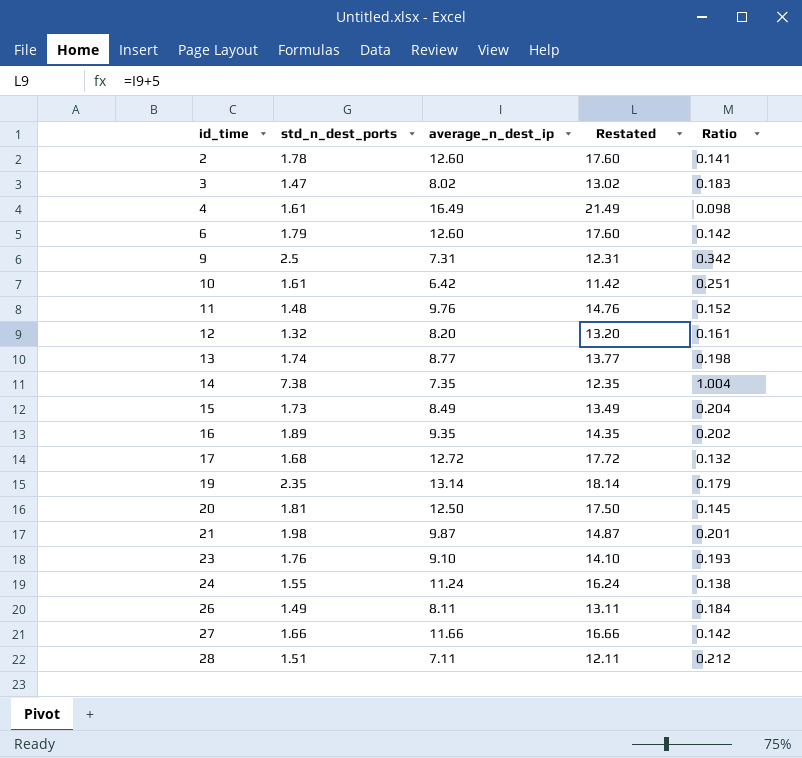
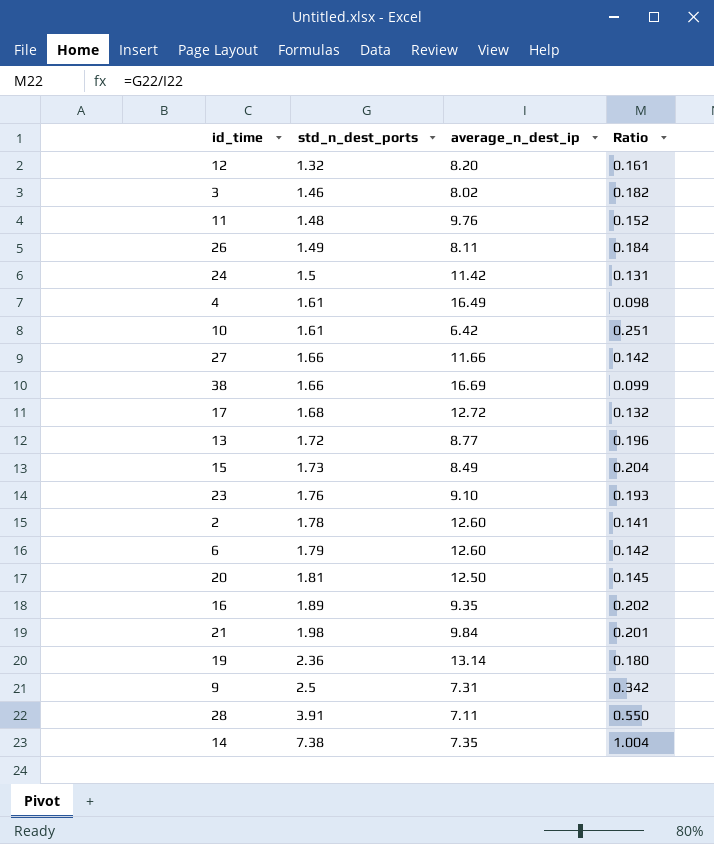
row order: id_time ascending -> std_n_dest_ports ascending
column Restated | formula: [average_n_dest_ip] + 5 -> none
3 | std_n_dest_ports: 1.47 -> 1.46
3 | Ratio: 0.183 -> 0.182
24 | std_n_dest_ports: 1.55 -> 1.5
24 | average_n_dest_ip: 11.24 -> 11.42
24 | Ratio: 0.138 -> 0.131
row 38: none -> 1.66 | 16.69 | 0.099
13 | std_n_dest_ports: 1.74 -> 1.72
13 | Ratio: 0.198 -> 0.196
21 | average_n_dest_ip: 9.87 -> 9.84
19 | std_n_dest_ports: 2.35 -> 2.36
19 | Ratio: 0.179 -> 0.180
28 | std_n_dest_ports: 1.51 -> 3.91
28 | Ratio: 0.212 -> 0.550

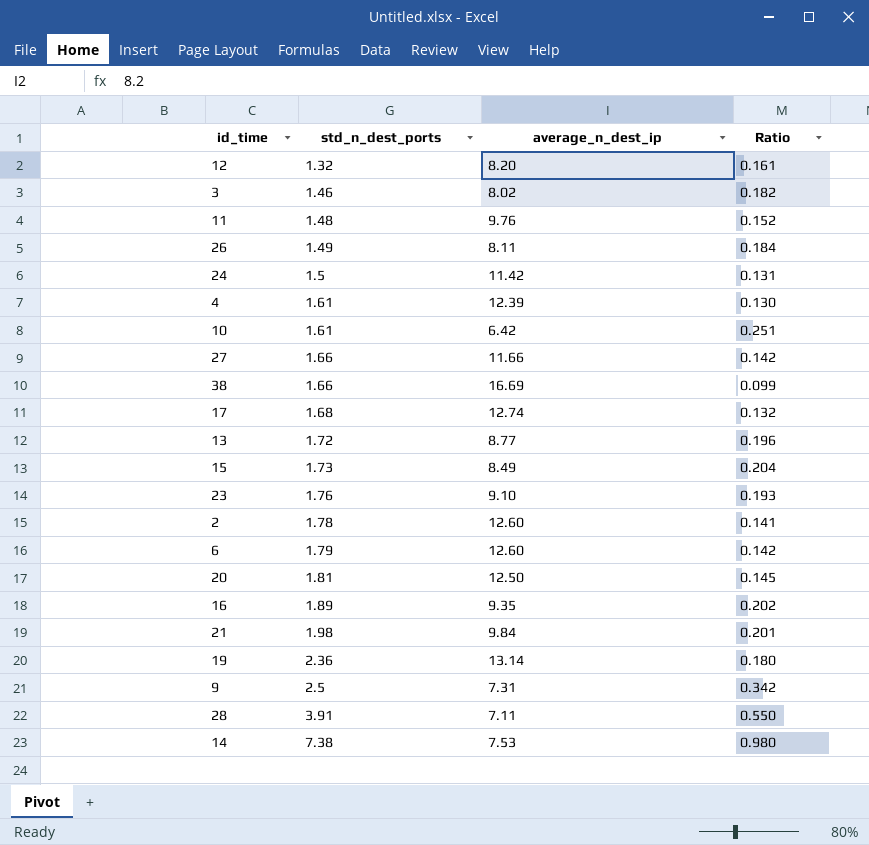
4 | average_n_dest_ip: 16.49 -> 12.39
4 | Ratio: 0.098 -> 0.130
17 | average_n_dest_ip: 12.72 -> 12.74
14 | average_n_dest_ip: 7.35 -> 7.53
14 | Ratio: 1.004 -> 0.980

